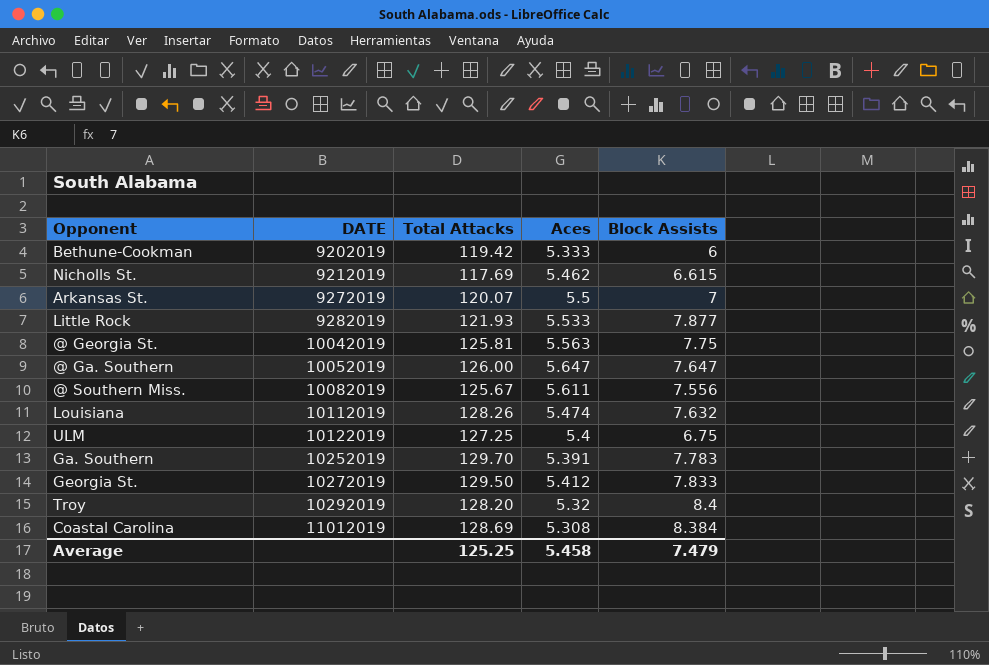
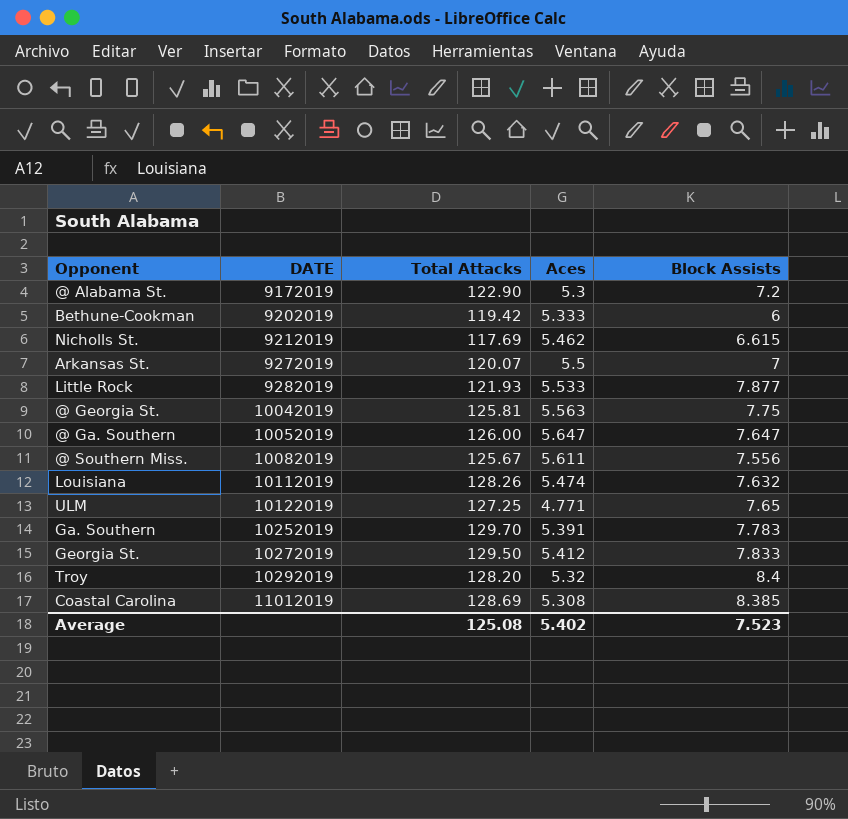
row @ Alabama St.: none -> 9172019 | 122.90 | 5.3 | 7.2
ULM | Aces: 5.4 -> 4.771
ULM | Block Assists: 6.75 -> 7.65
Coastal Carolina | Block Assists: 8.384 -> 8.385
Average | Total Attacks: 125.25 -> 125.08
Average | Aces: 5.458 -> 5.402
Average | Block Assists: 7.479 -> 7.523

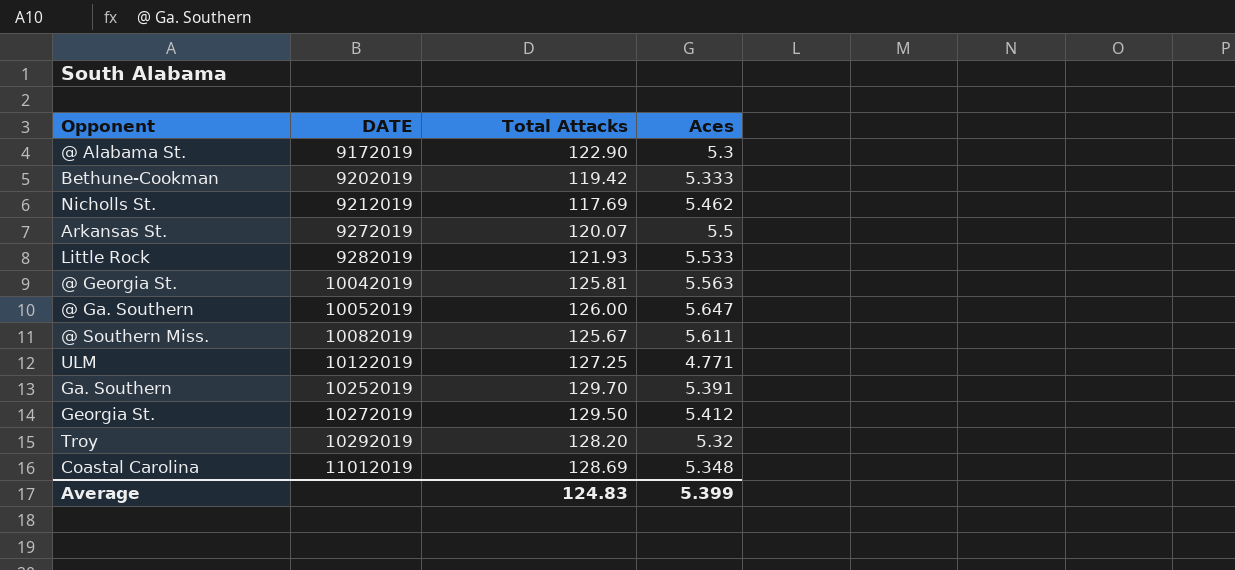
column Block Assists | position: 5 -> none
row Louisiana: 10112019 | 128.26 | 5.474 | 7.632 -> none
Coastal Carolina | Aces: 5.308 -> 5.348
Average | Total Attacks: 125.08 -> 124.83
Average | Aces: 5.402 -> 5.399

